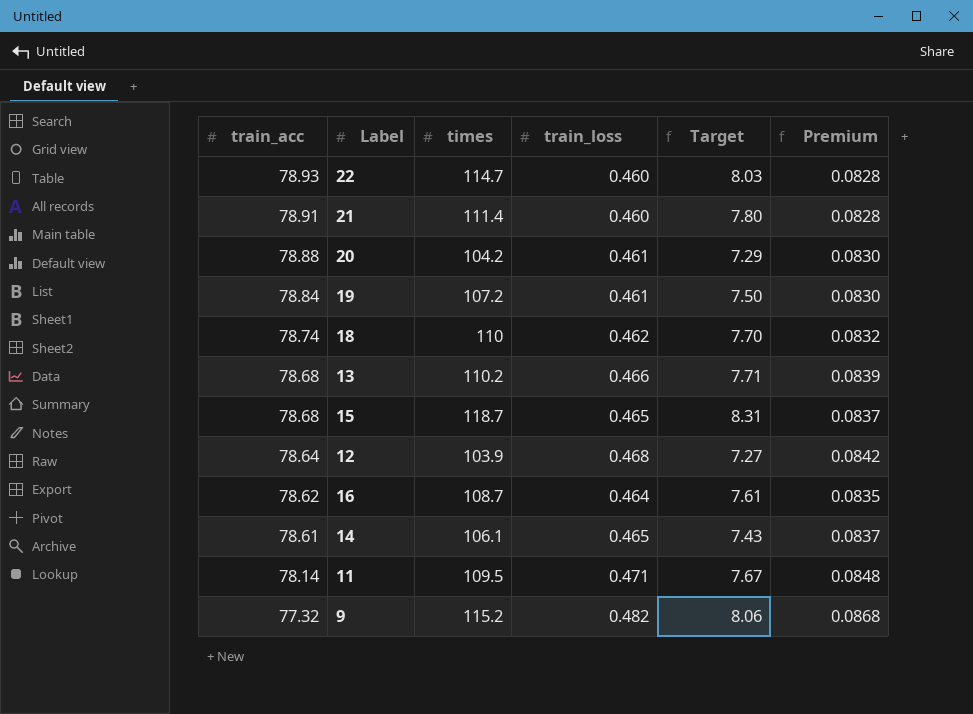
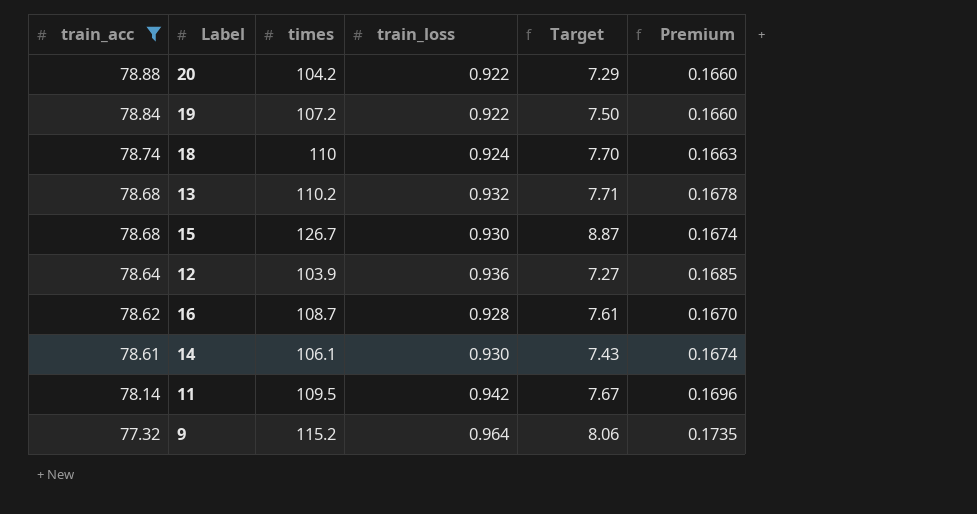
filter: none -> train_acc <= 78.88
20 | train_loss: 0.461 -> 0.922
20 | Premium: 0.0830 -> 0.1660
19 | train_loss: 0.461 -> 0.922
19 | Premium: 0.0830 -> 0.1660
18 | train_loss: 0.462 -> 0.924
18 | Premium: 0.0832 -> 0.1663
13 | train_loss: 0.466 -> 0.932
13 | Premium: 0.0839 -> 0.1678
15 | times: 118.7 -> 126.7
15 | train_loss: 0.465 -> 0.930
15 | Target: 8.31 -> 8.87
15 | Premium: 0.0837 -> 0.1674
12 | train_loss: 0.468 -> 0.936
12 | Premium: 0.0842 -> 0.1685
16 | train_loss: 0.464 -> 0.928
16 | Premium: 0.0835 -> 0.1670
14 | train_loss: 0.465 -> 0.930
14 | Premium: 0.0837 -> 0.1674
11 | train_loss: 0.471 -> 0.942
11 | Premium: 0.0848 -> 0.1696
9 | train_loss: 0.482 -> 0.964
9 | Premium: 0.0868 -> 0.1735

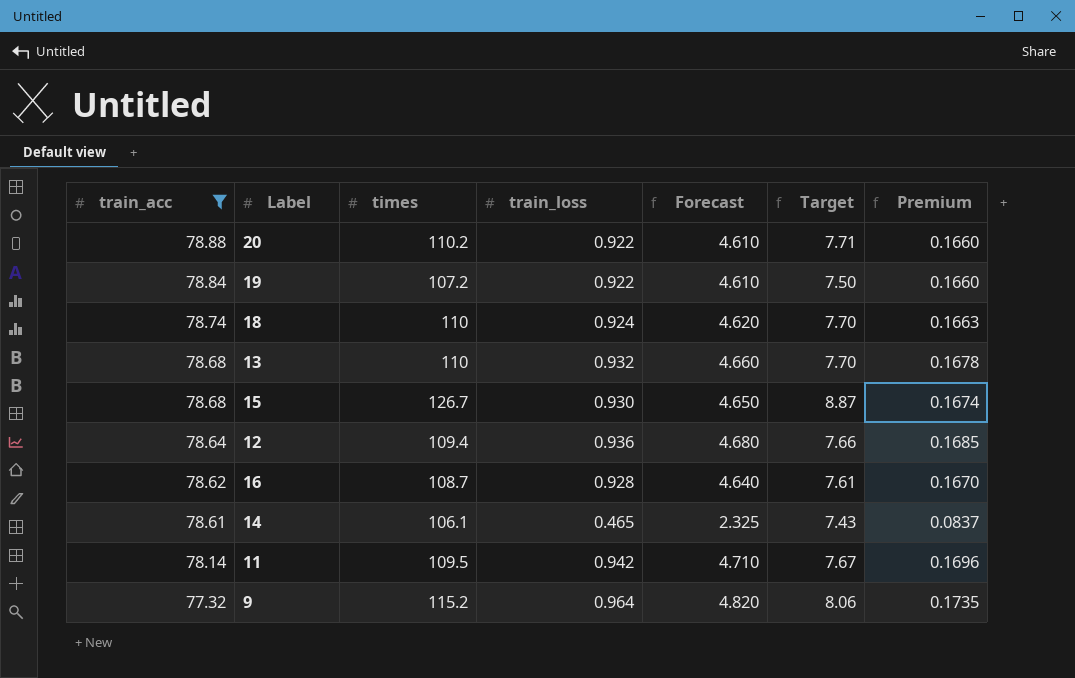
column Forecast | formula: none -> [train_loss] * 5
20 | times: 104.2 -> 110.2
20 | Target: 7.29 -> 7.71
13 | times: 110.2 -> 110
13 | Target: 7.71 -> 7.70
12 | times: 103.9 -> 109.4
12 | Target: 7.27 -> 7.66
14 | train_loss: 0.930 -> 0.465
14 | Premium: 0.1674 -> 0.0837

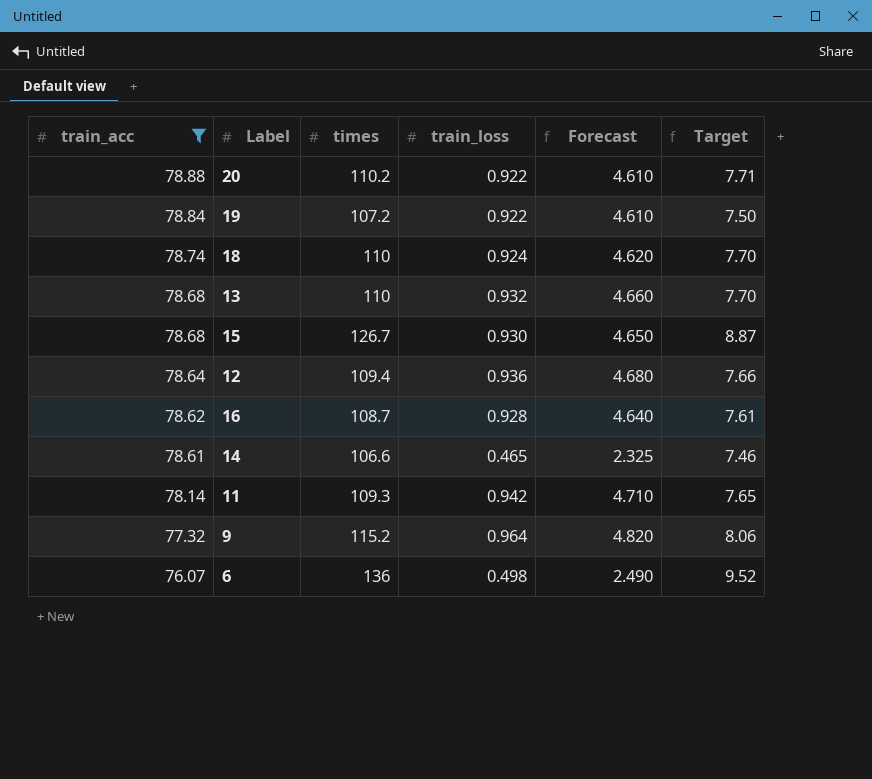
column Premium | formula: [train_loss] * 0.18 -> none
14 | times: 106.1 -> 106.6
14 | Target: 7.43 -> 7.46
11 | times: 109.5 -> 109.3
11 | Target: 7.67 -> 7.65
row 6: none -> 76.07 | 136 | 0.498 | 2.490 | 9.52

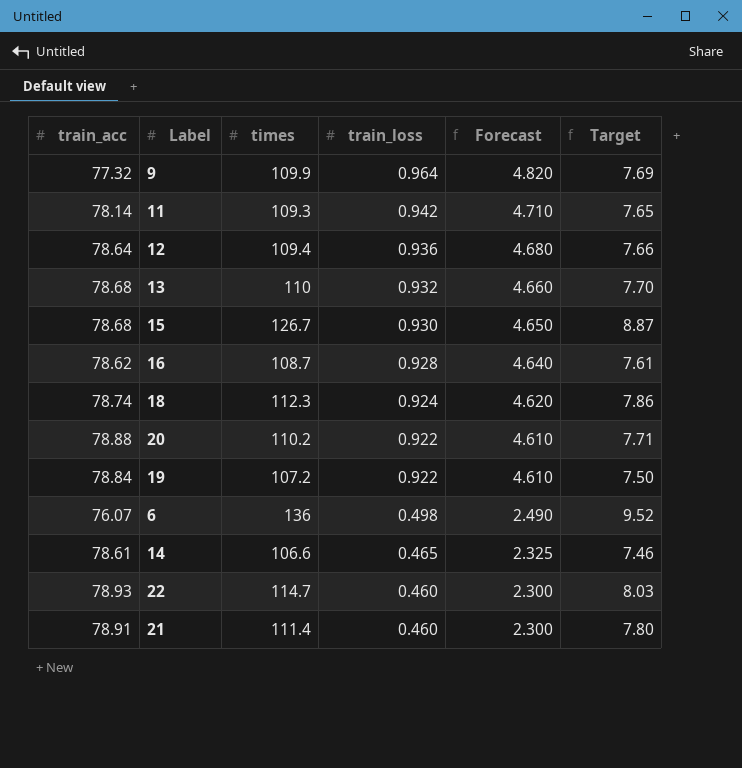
filter: train_acc <= 78.88 -> none
row order: train_acc descending -> train_loss descending
9 | times: 115.2 -> 109.9
9 | Target: 8.06 -> 7.69
18 | times: 110 -> 112.3
18 | Target: 7.70 -> 7.86

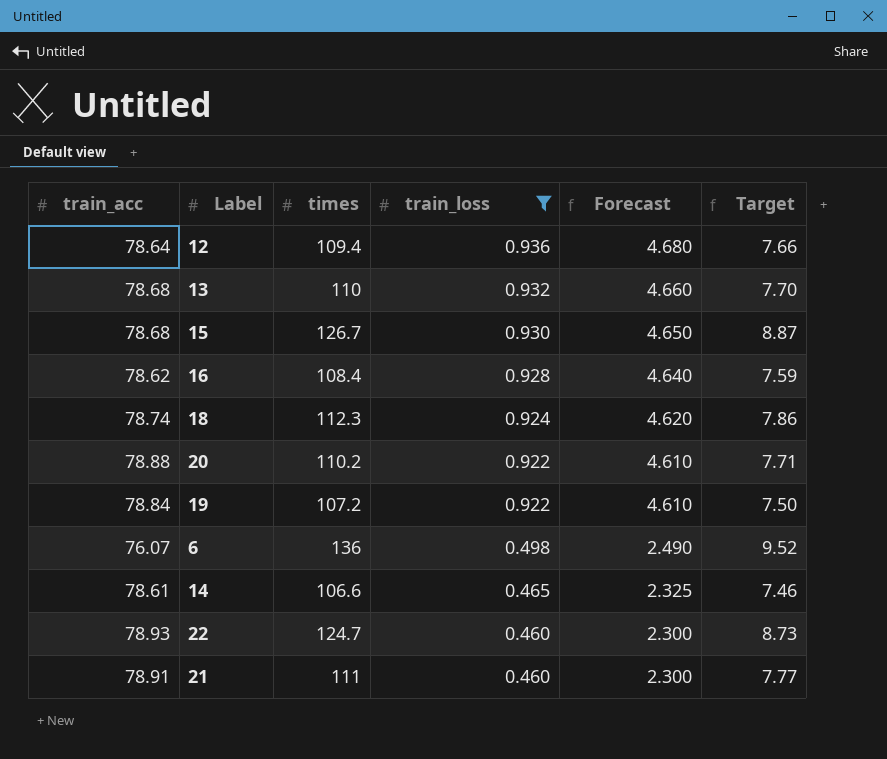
filter: none -> train_loss <= 0.936
16 | times: 108.7 -> 108.4
16 | Target: 7.61 -> 7.59
22 | times: 114.7 -> 124.7
22 | Target: 8.03 -> 8.73
21 | times: 111.4 -> 111
21 | Target: 7.80 -> 7.77

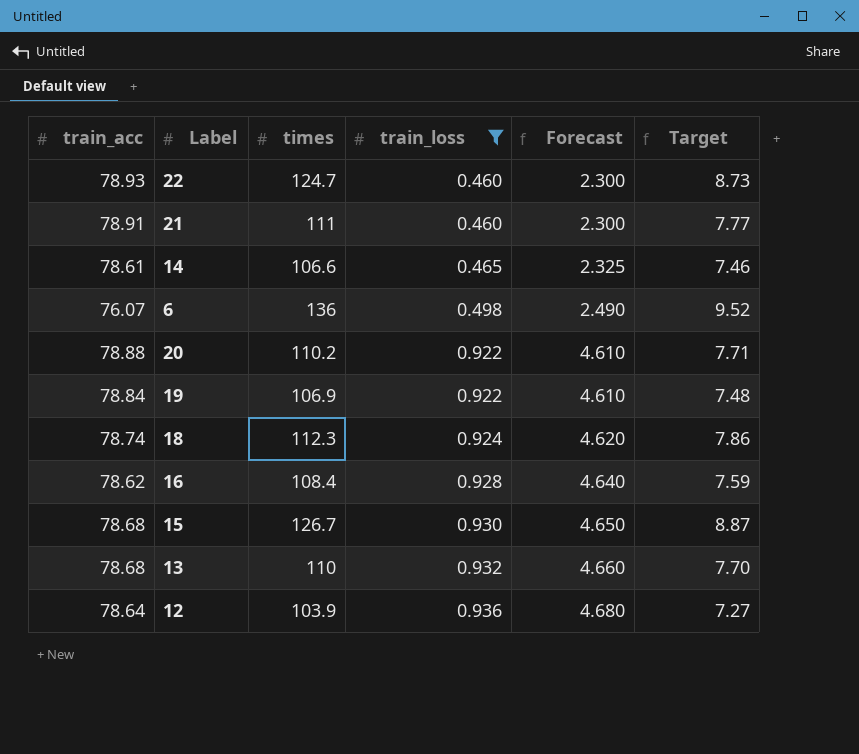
row order: train_loss descending -> train_loss ascending
19 | times: 107.2 -> 106.9
19 | Target: 7.50 -> 7.48
12 | times: 109.4 -> 103.9
12 | Target: 7.66 -> 7.27

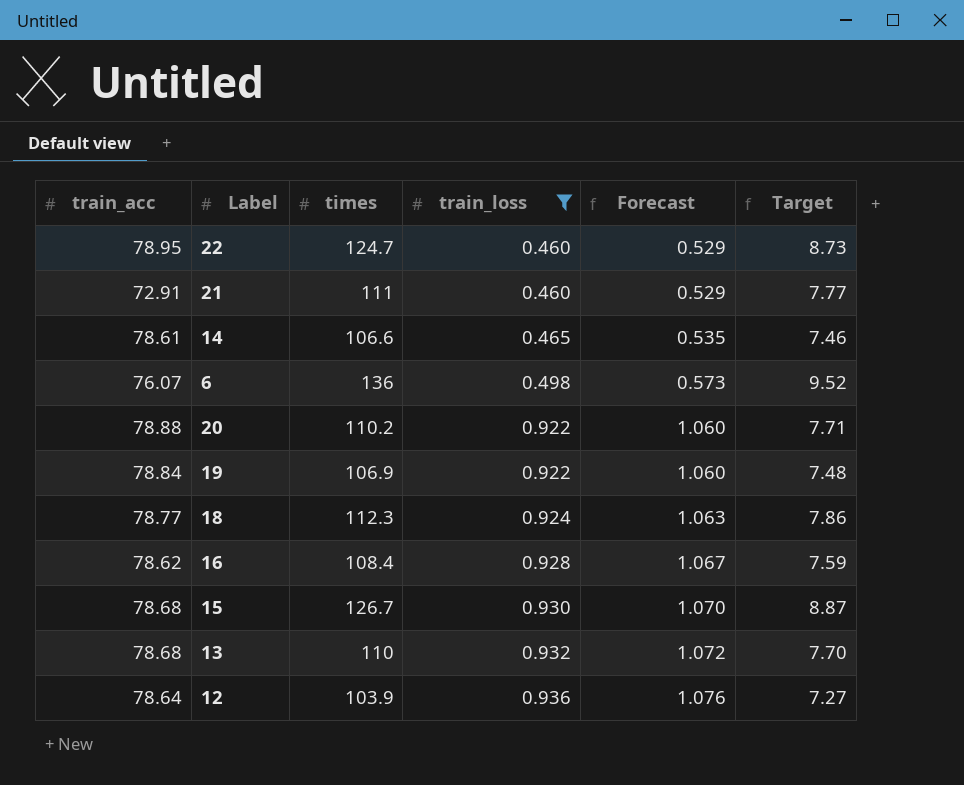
column Forecast | formula: [train_loss] * 5 -> [train_loss] * 1.15
22 | train_acc: 78.93 -> 78.95
21 | train_acc: 78.91 -> 72.91
18 | train_acc: 78.74 -> 78.77

